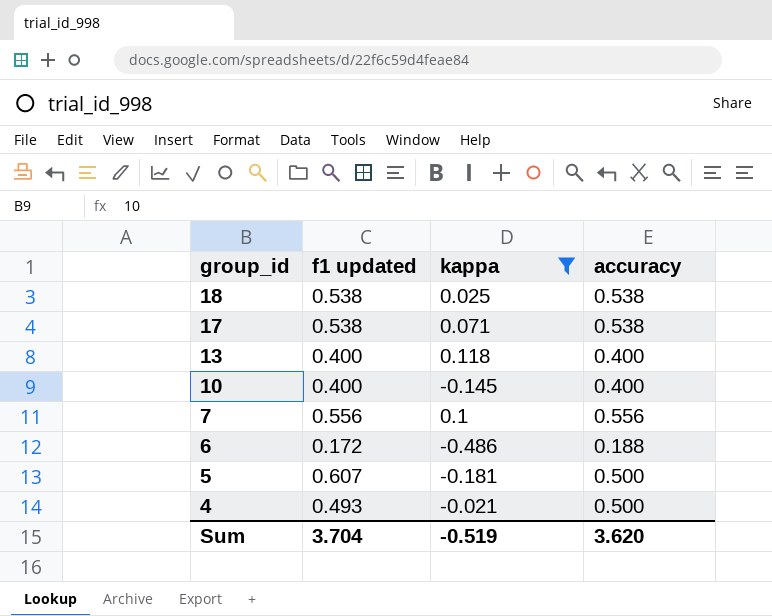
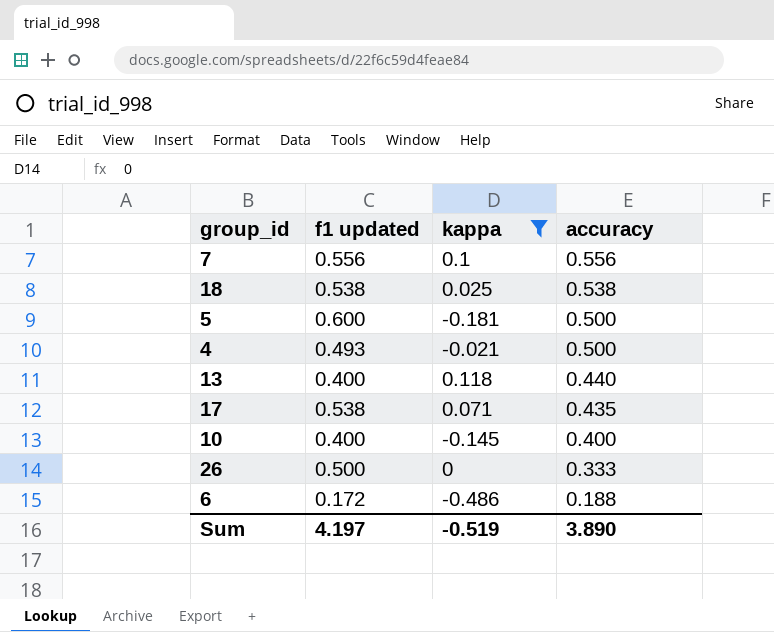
row order: group_id descending -> accuracy descending
5 | f1 updated: 0.607 -> 0.600
13 | accuracy: 0.400 -> 0.440
17 | accuracy: 0.538 -> 0.435
row 26: none -> 0.500 | 0 | 0.333
Sum | f1 updated: 3.704 -> 4.197
Sum | accuracy: 3.620 -> 3.890

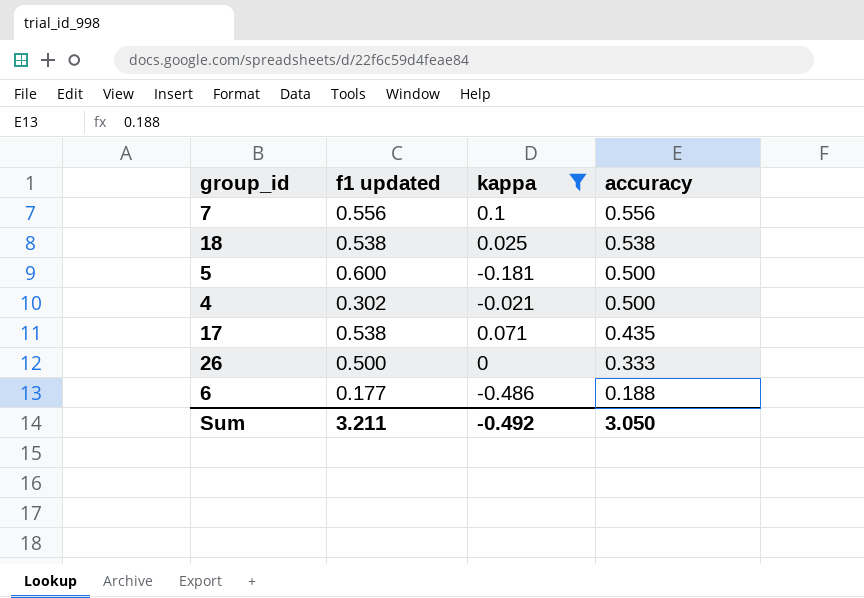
row 13: 0.400 | 0.118 | 0.440 -> none
row 10: 0.400 | -0.145 | 0.400 -> none
4 | f1 updated: 0.493 -> 0.302
6 | f1 updated: 0.172 -> 0.177
Sum | f1 updated: 4.197 -> 3.211
Sum | kappa: -0.519 -> -0.492
Sum | accuracy: 3.890 -> 3.050

